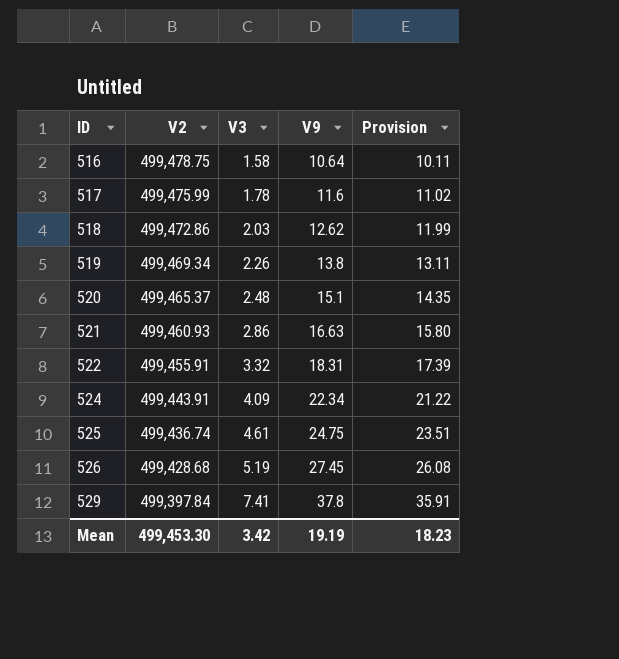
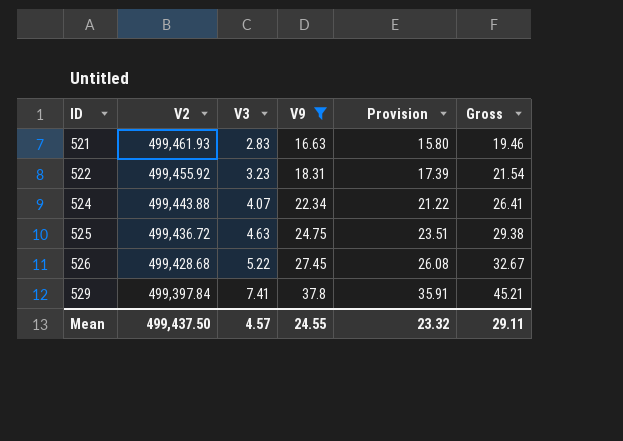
filter: none -> V9 >= 16.63
column Gross | formula: none -> [V3] + [V9]
521 | V2: 499,460.93 -> 499,461.93
521 | V3: 2.86 -> 2.83
522 | V2: 499,455.91 -> 499,455.92
522 | V3: 3.32 -> 3.23
524 | V2: 499,443.91 -> 499,443.88
524 | V3: 4.09 -> 4.07
525 | V2: 499,436.74 -> 499,436.72
525 | V3: 4.61 -> 4.63
526 | V3: 5.19 -> 5.22
Mean | V2: 499,453.30 -> 499,437.50
Mean | V3: 3.42 -> 4.57
Mean | V9: 19.19 -> 24.55
Mean | Provision: 18.23 -> 23.32

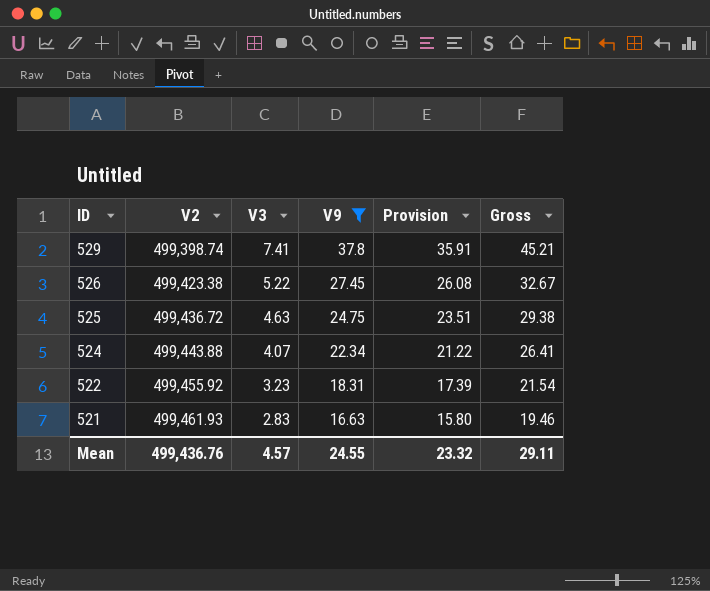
row order: ID ascending -> ID descending
529 | V2: 499,397.84 -> 499,398.74
526 | V2: 499,428.68 -> 499,423.38
Mean | V2: 499,437.50 -> 499,436.76

